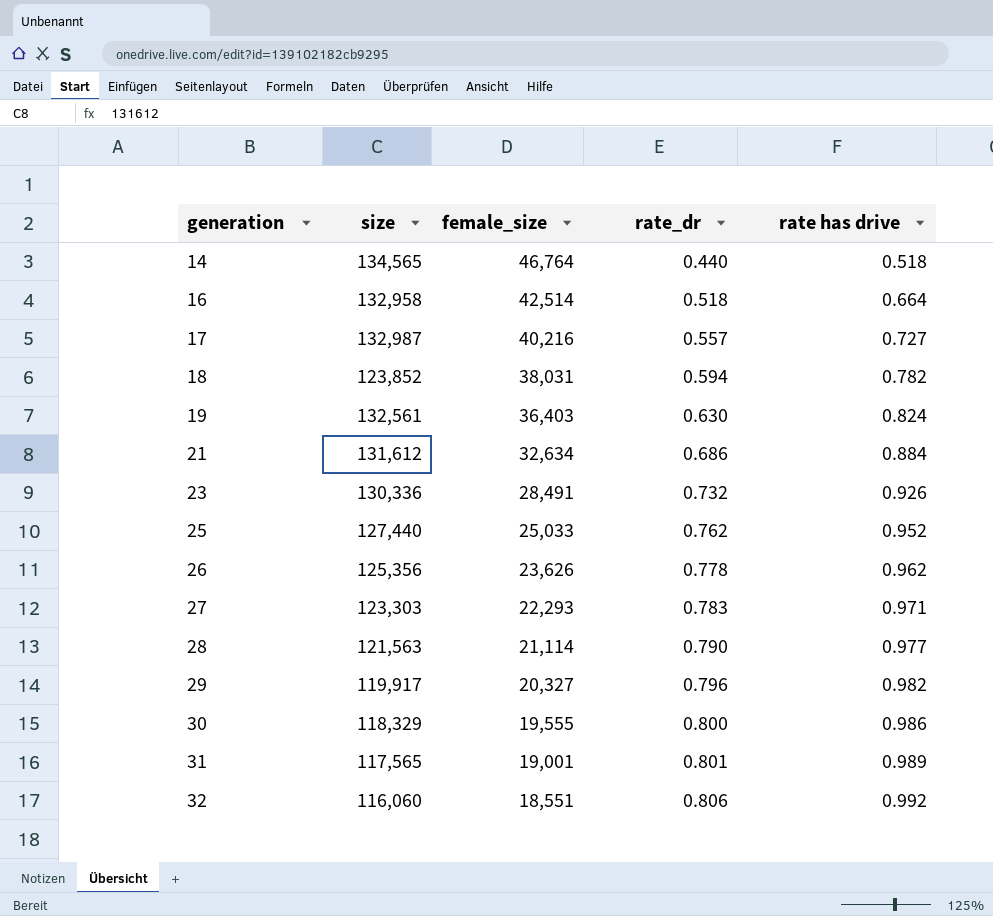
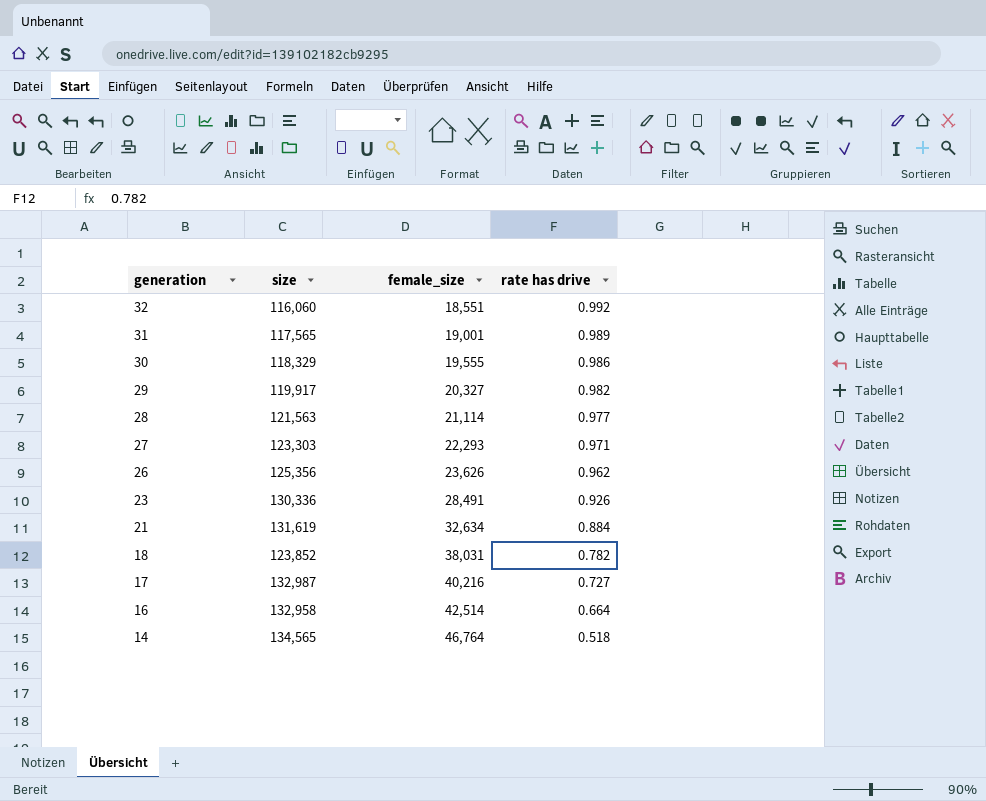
row order: generation ascending -> generation descending
column rate_dr | position: 4 -> none
row 19: 132,561 | 36,403 | 0.630 | 0.824 -> none
row 25: 127,440 | 25,033 | 0.762 | 0.952 -> none
21 | size: 131,612 -> 131,619

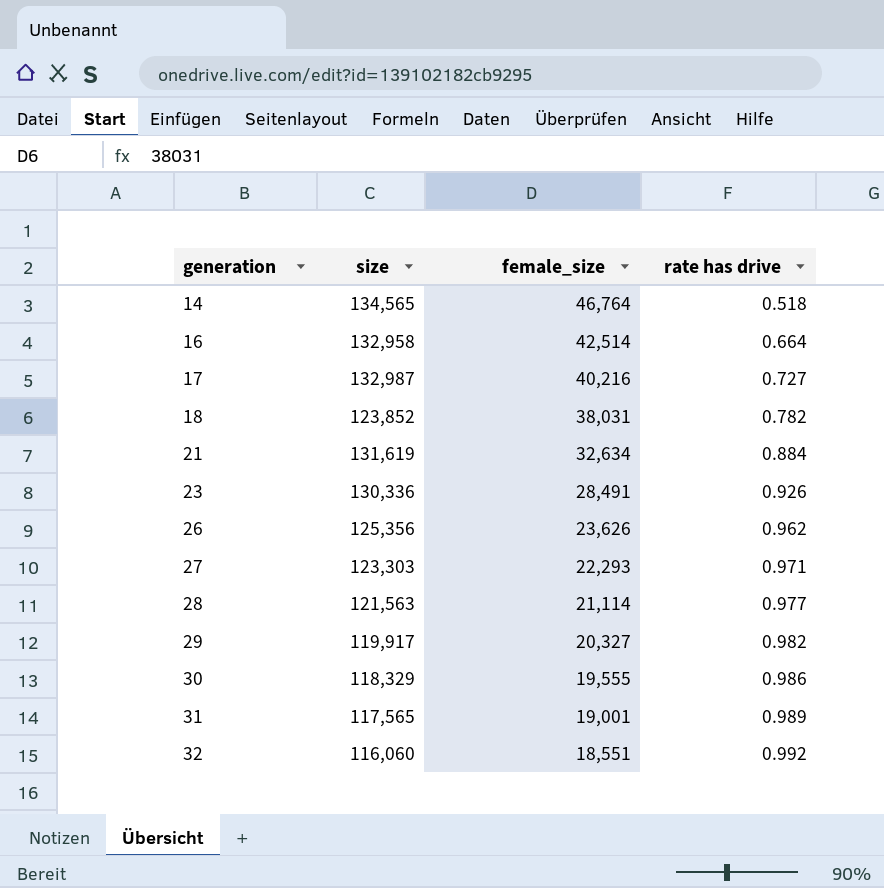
row order: generation descending -> generation ascending

